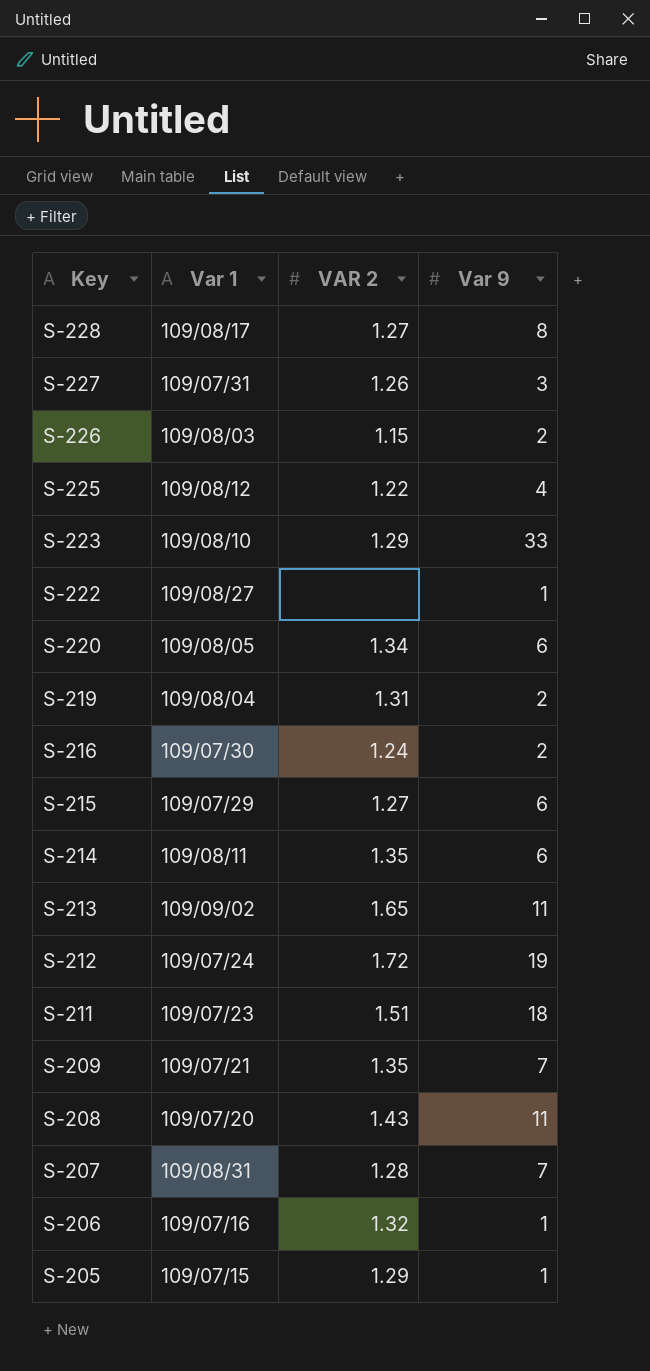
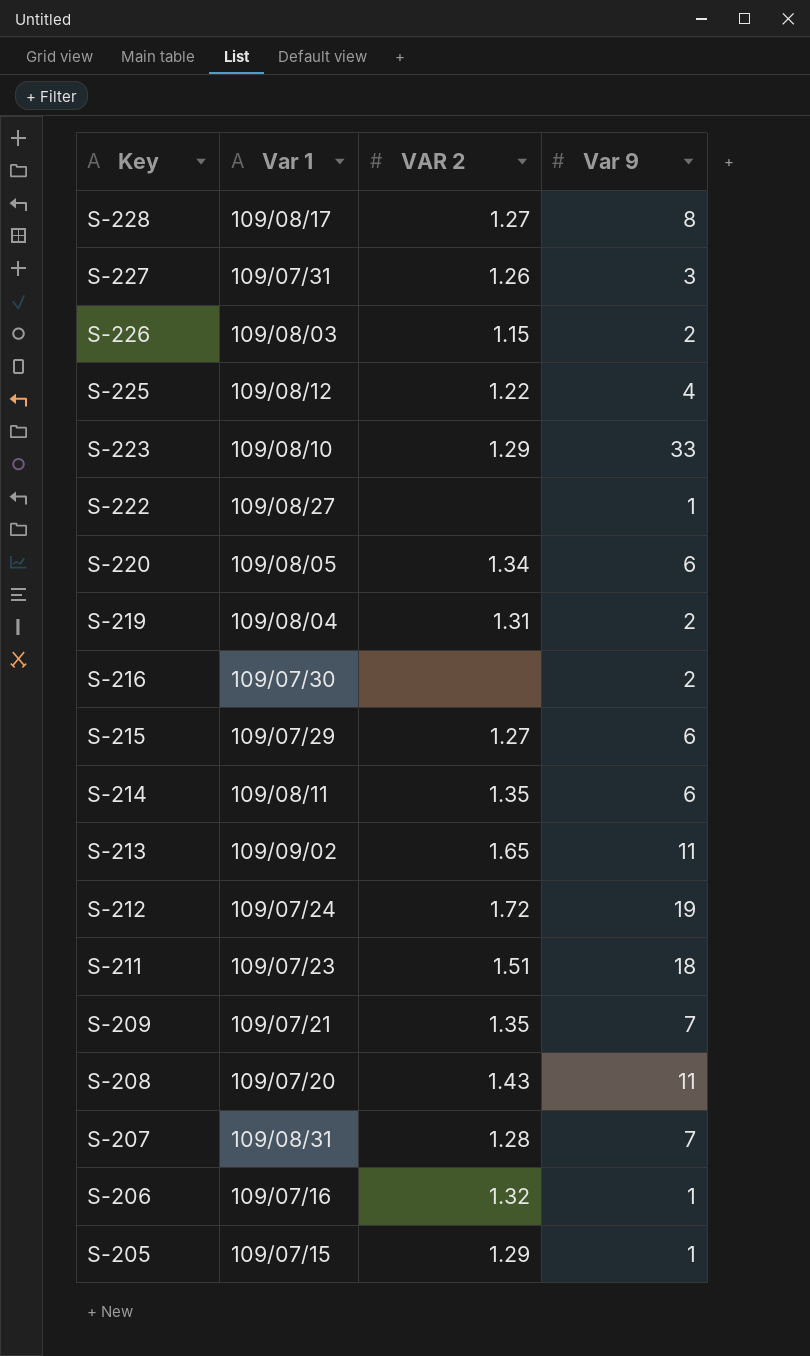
S-216 | VAR 2: 1.24 -> none

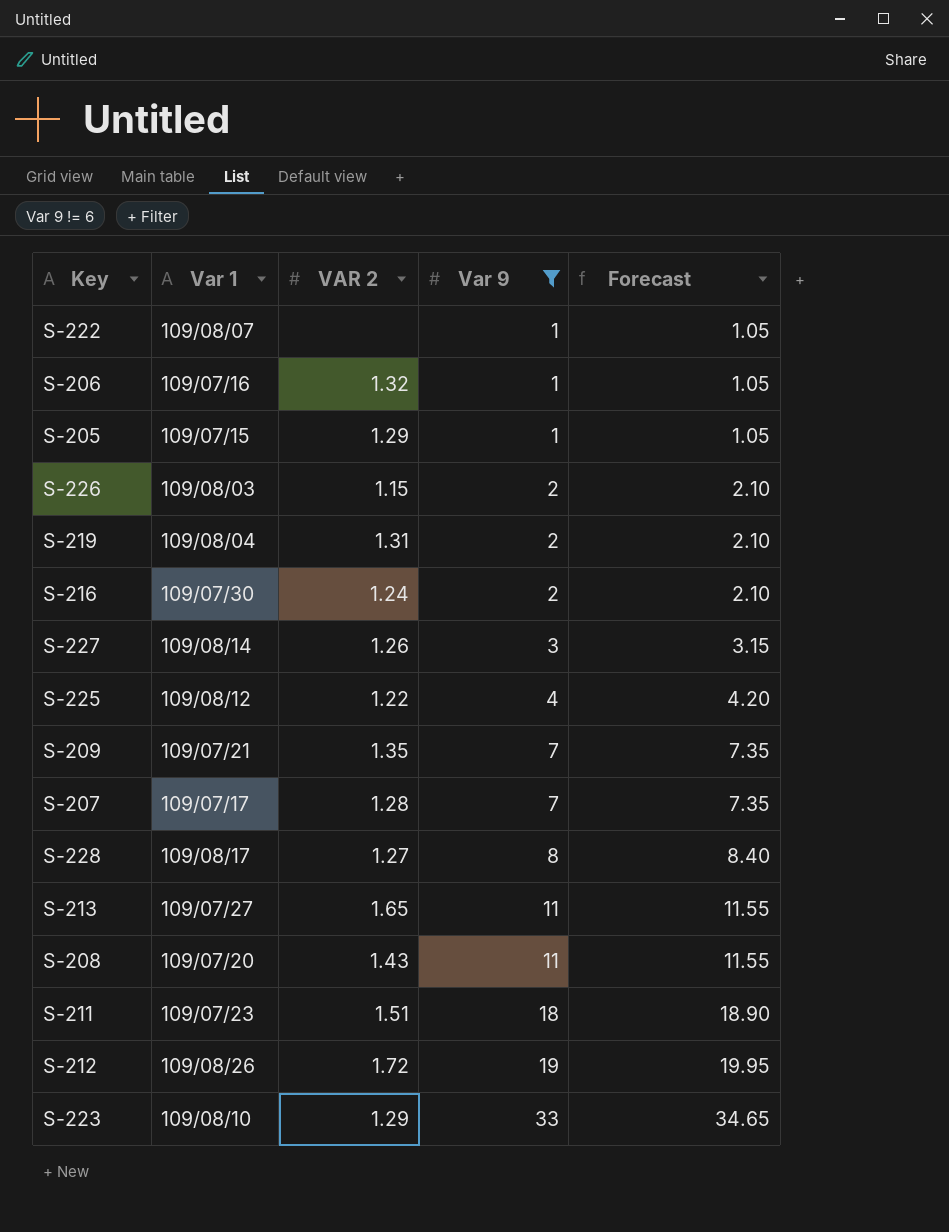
filter: none -> Var 9 != 6
row order: Key descending -> Var 9 ascending
column Forecast | formula: none -> [Var 9] * 1.05
S-222 | Var 1: 109/08/27 -> 109/08/07
S-216 | VAR 2: none -> 1.24
S-227 | Var 1: 109/07/31 -> 109/08/14
S-207 | Var 1: 109/08/31 -> 109/07/17
S-213 | Var 1: 109/09/02 -> 109/07/27
S-212 | Var 1: 109/07/24 -> 109/08/26

